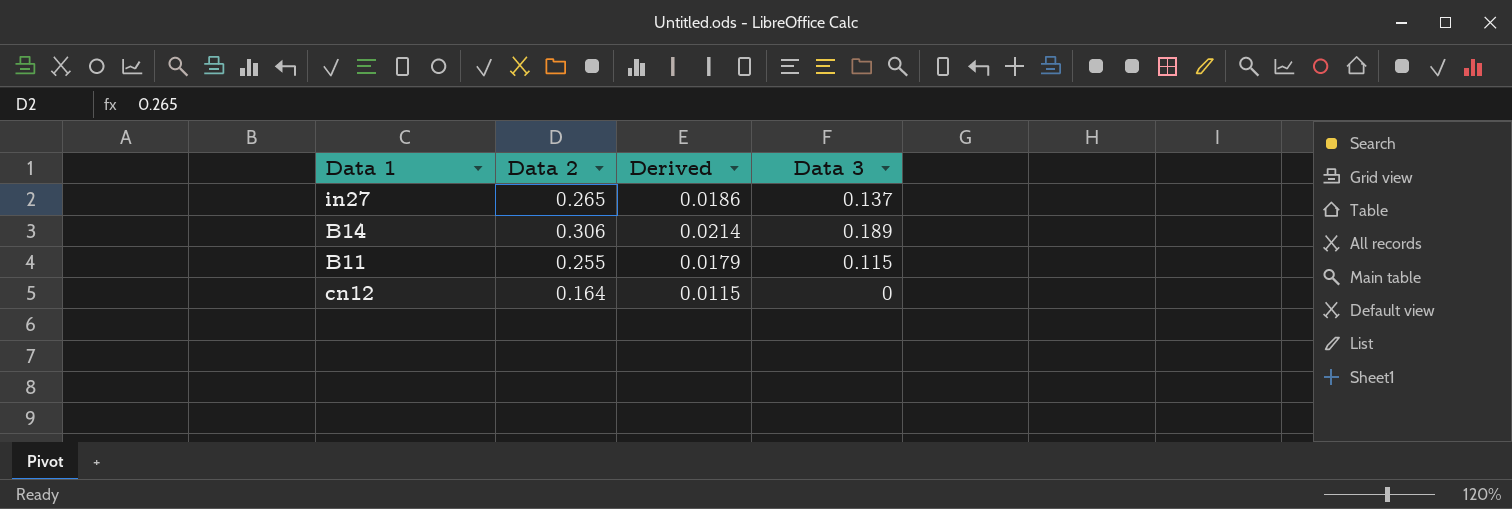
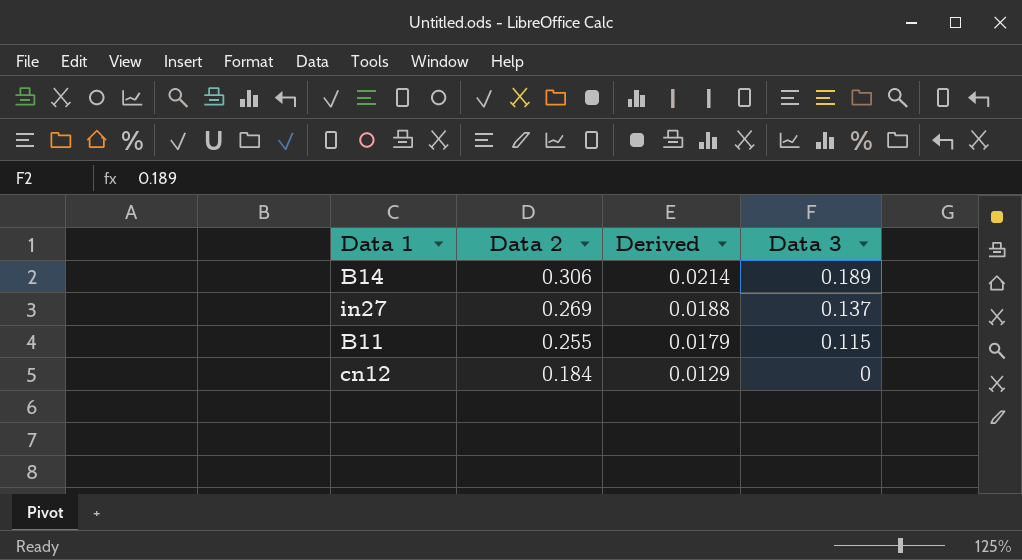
row order: none -> Data 2 descending
in27 | Data 2: 0.265 -> 0.269
in27 | Derived: 0.0186 -> 0.0188
cn12 | Data 2: 0.164 -> 0.184
cn12 | Derived: 0.0115 -> 0.0129

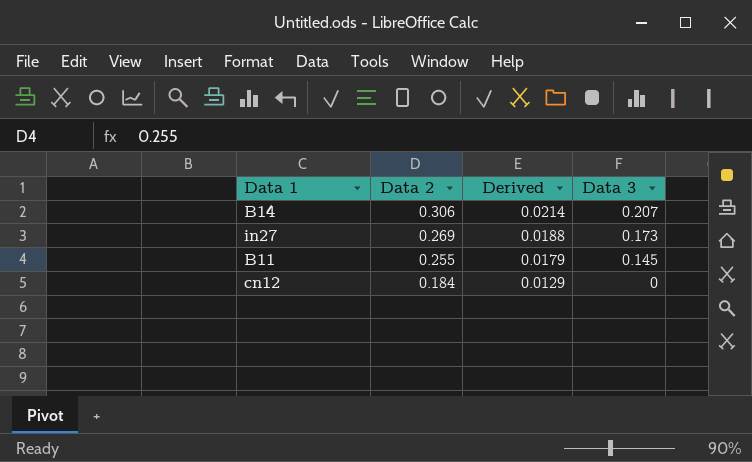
B14 | Data 3: 0.189 -> 0.207
in27 | Data 3: 0.137 -> 0.173
B11 | Data 3: 0.115 -> 0.145

